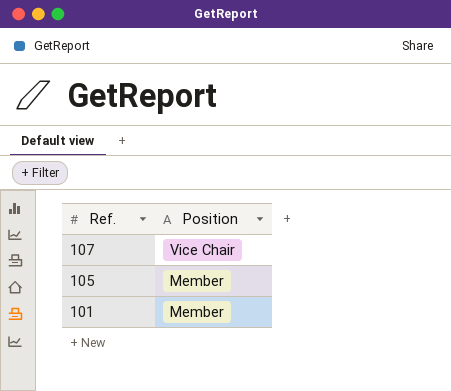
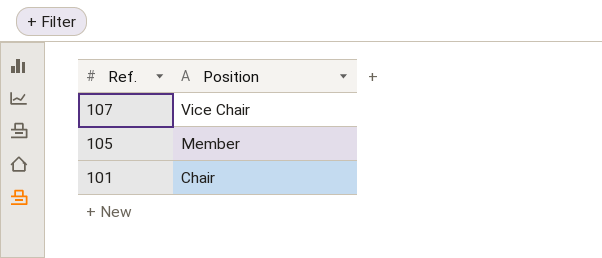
101 | Position: Member -> Chair

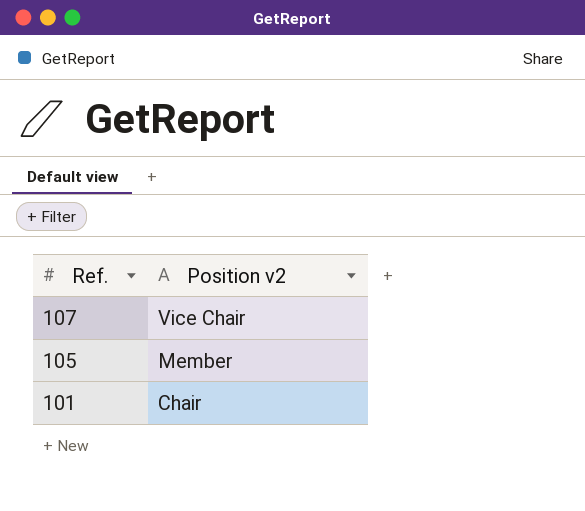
column name: Position -> Position v2

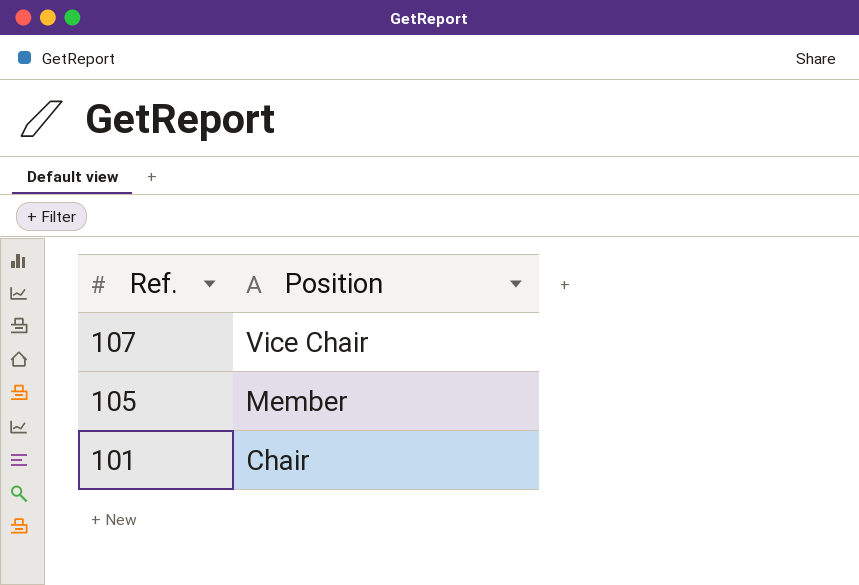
column name: Position v2 -> Position

